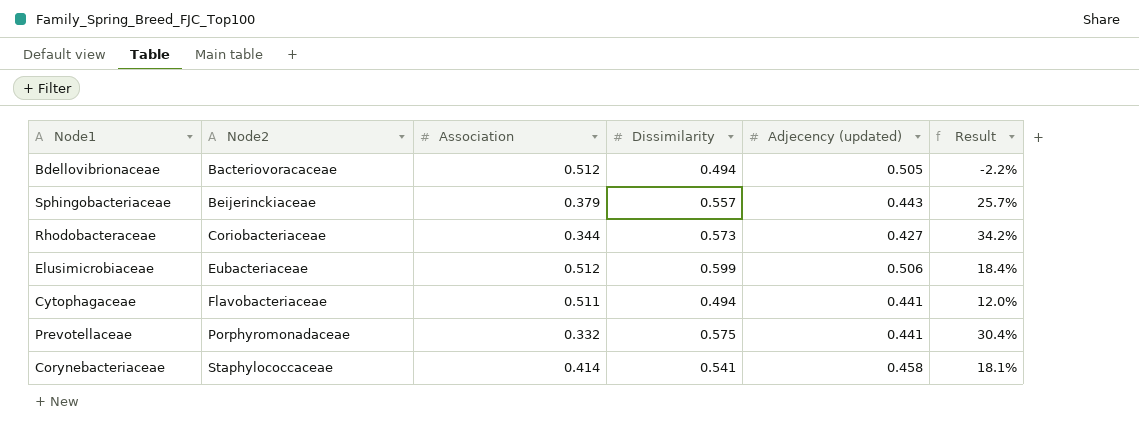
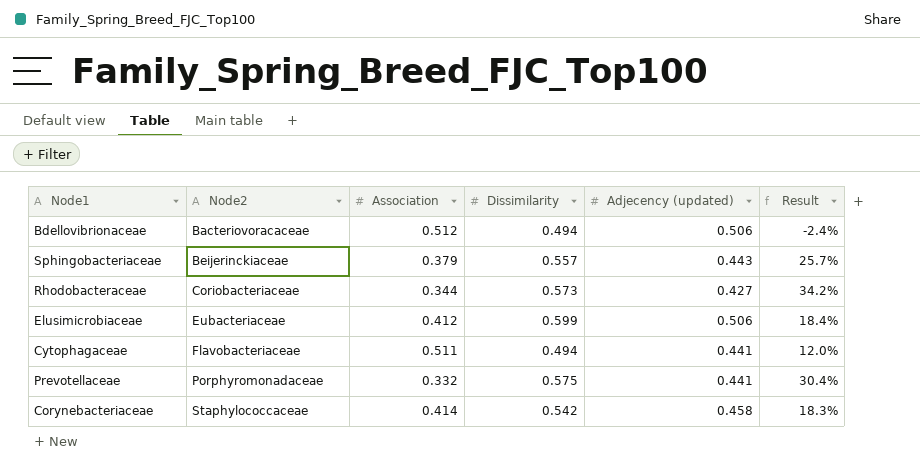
Bdellovibrionaceae | Adjecency (updated): 0.505 -> 0.506
Bdellovibrionaceae | Result: -2.2% -> -2.4%
Elusimicrobiaceae | Association: 0.512 -> 0.412
Corynebacteriaceae | Dissimilarity: 0.541 -> 0.542
Corynebacteriaceae | Result: 18.1% -> 18.3%

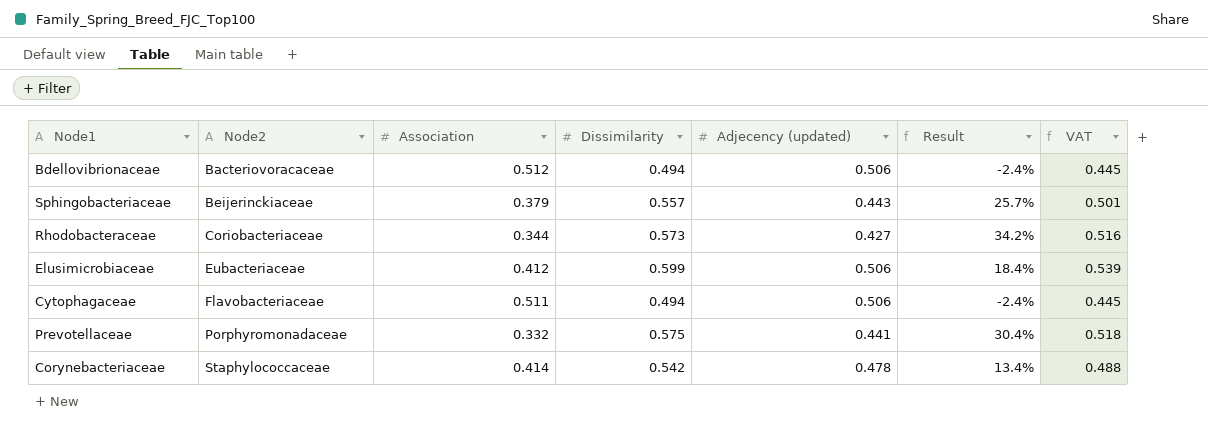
column VAT | formula: none -> [Dissimilarity] * 0.9
Cytophagaceae | Adjecency (updated): 0.441 -> 0.506
Cytophagaceae | Result: 12.0% -> -2.4%
Corynebacteriaceae | Adjecency (updated): 0.458 -> 0.478
Corynebacteriaceae | Result: 18.3% -> 13.4%

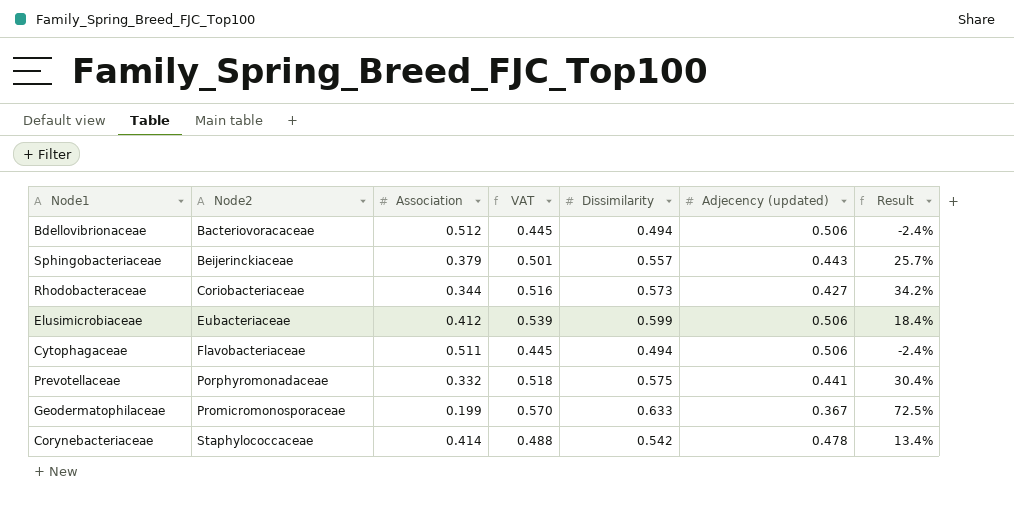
column VAT | position: 7 -> 4
row Geodermatophilaceae: none -> Promicromonosporaceae | 0.199 | 0.570 | 0.633 | 0.367 | 72.5%

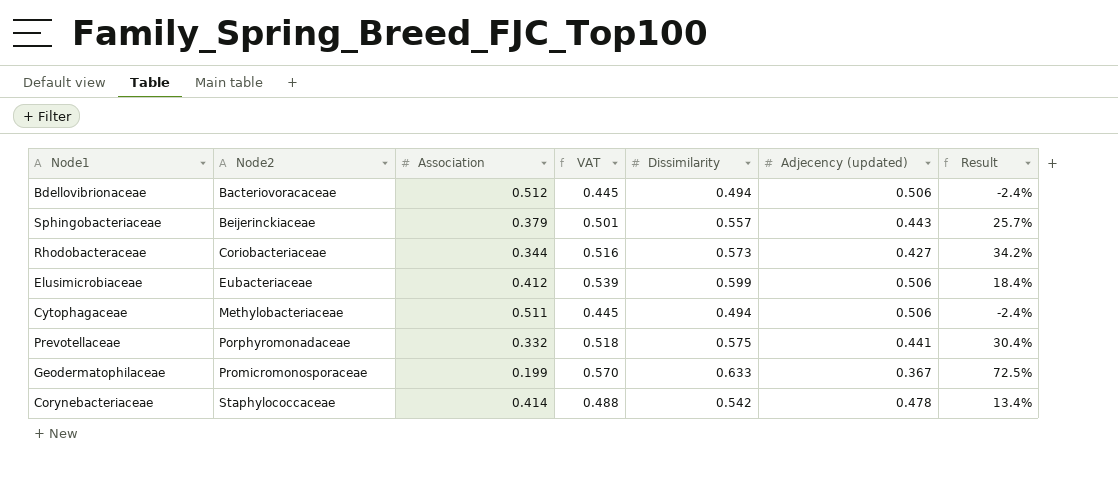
Cytophagaceae | Node2: Flavobacteriaceae -> Methylobacteriaceae

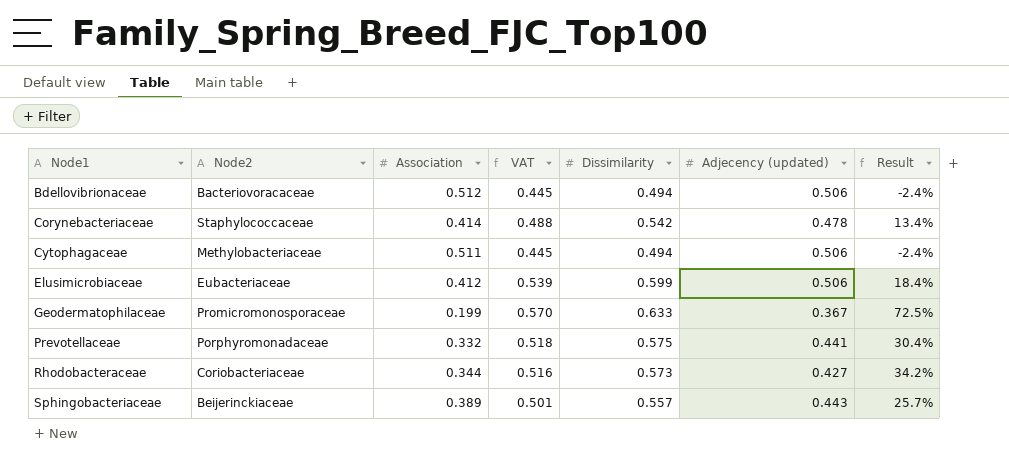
row order: Node2 ascending -> Node1 ascending
Sphingobacteriaceae | Association: 0.379 -> 0.389

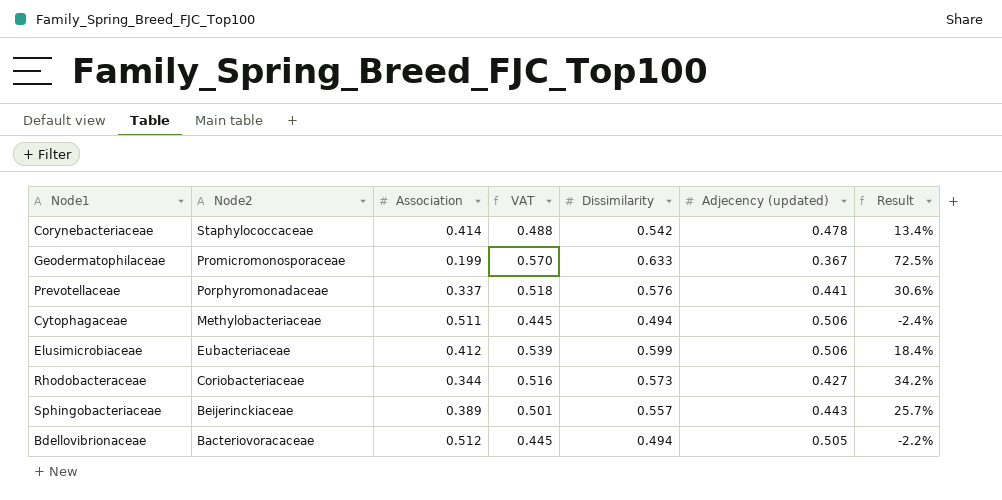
row order: Node1 ascending -> Node2 descending
Prevotellaceae | Association: 0.332 -> 0.337
Prevotellaceae | Dissimilarity: 0.575 -> 0.576
Prevotellaceae | Result: 30.4% -> 30.6%
Bdellovibrionaceae | Adjecency (updated): 0.506 -> 0.505
Bdellovibrionaceae | Result: -2.4% -> -2.2%

